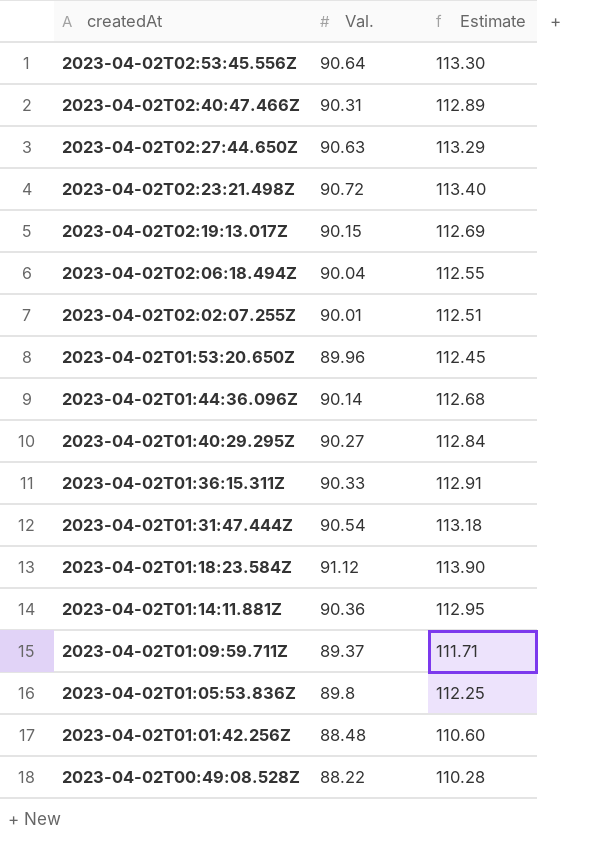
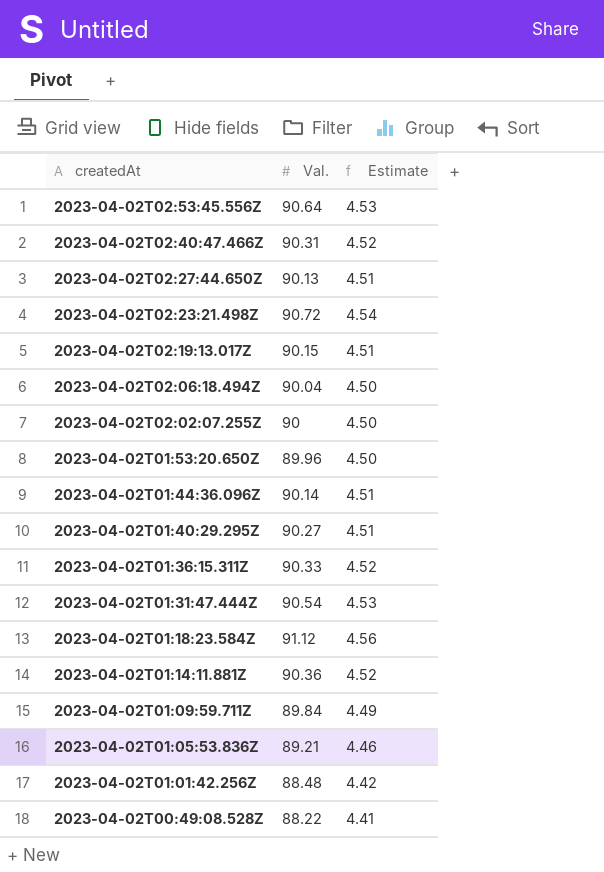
column Estimate | formula: [Val.] * 1.25 -> [Val.] * 0.05
2023-04-02T02:27:44.650Z | Val.: 90.63 -> 90.13
2023-04-02T02:02:07.255Z | Val.: 90.01 -> 90
2023-04-02T01:09:59.711Z | Val.: 89.37 -> 89.84
2023-04-02T01:05:53.836Z | Val.: 89.8 -> 89.21

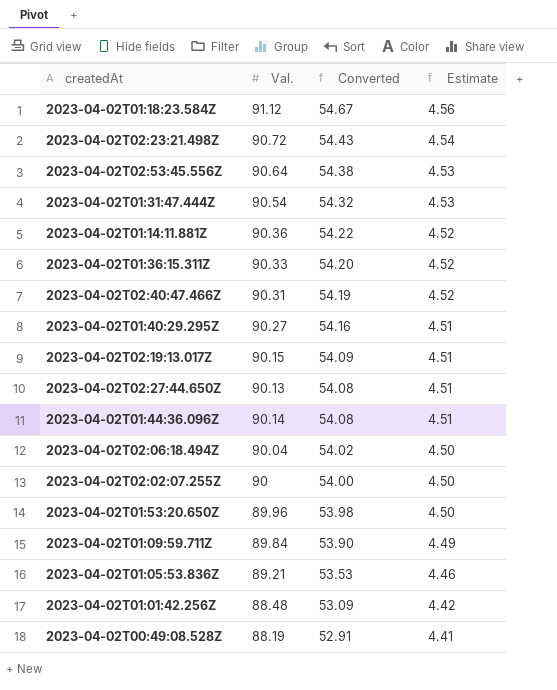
row order: createdAt descending -> Converted descending
column Converted | formula: none -> [Val.] * 0.6
2023-04-02T00:49:08.528Z | Val.: 88.22 -> 88.19

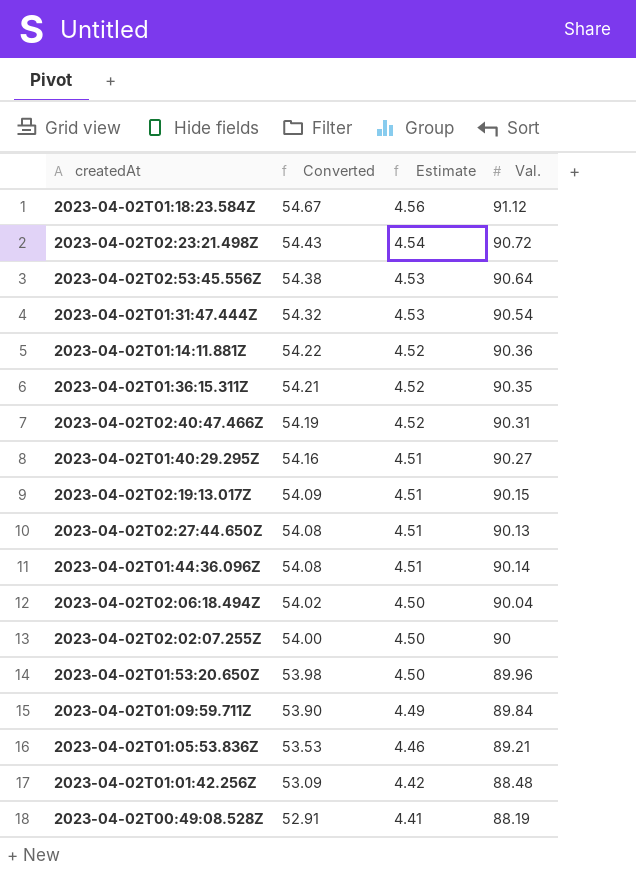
column Val. | position: 2 -> 4
2023-04-02T01:36:15.311Z | Converted: 54.20 -> 54.21
2023-04-02T01:36:15.311Z | Val.: 90.33 -> 90.35

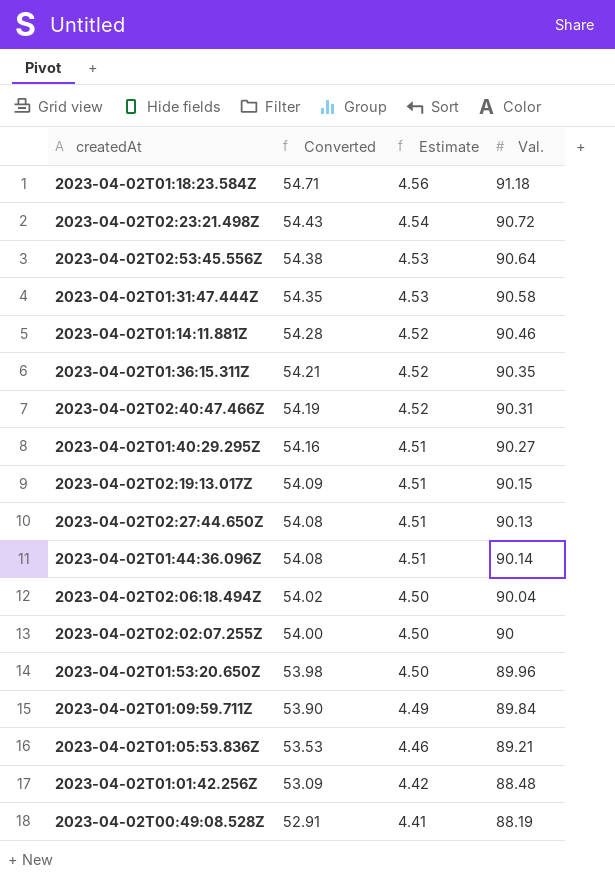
2023-04-02T01:18:23.584Z | Converted: 54.67 -> 54.71
2023-04-02T01:18:23.584Z | Val.: 91.12 -> 91.18
2023-04-02T01:31:47.444Z | Converted: 54.32 -> 54.35
2023-04-02T01:31:47.444Z | Val.: 90.54 -> 90.58
2023-04-02T01:14:11.881Z | Converted: 54.22 -> 54.28
2023-04-02T01:14:11.881Z | Val.: 90.36 -> 90.46

